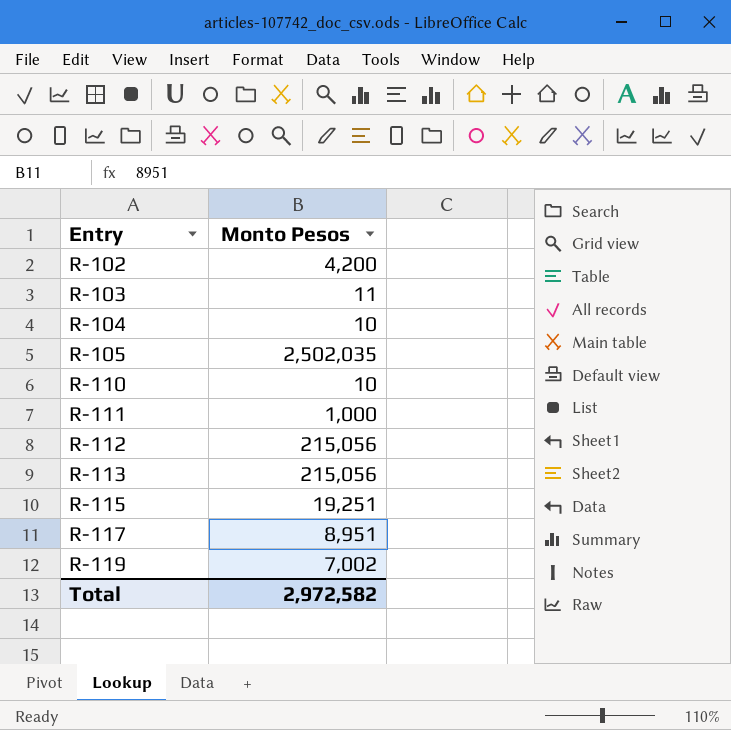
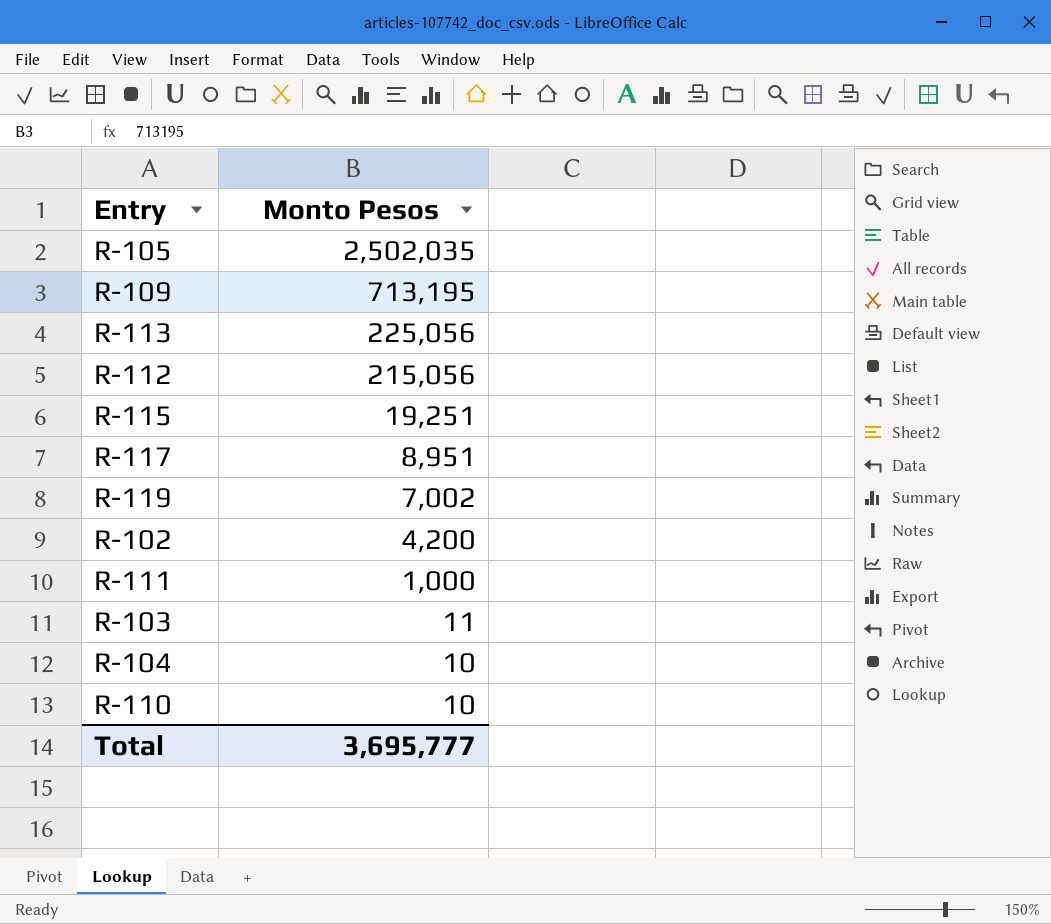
row order: Entry ascending -> Monto Pesos descending
row R-109: none -> 713,195
R-113 | Monto Pesos: 215,056 -> 225,056
Total | Monto Pesos: 2,972,582 -> 3,695,777

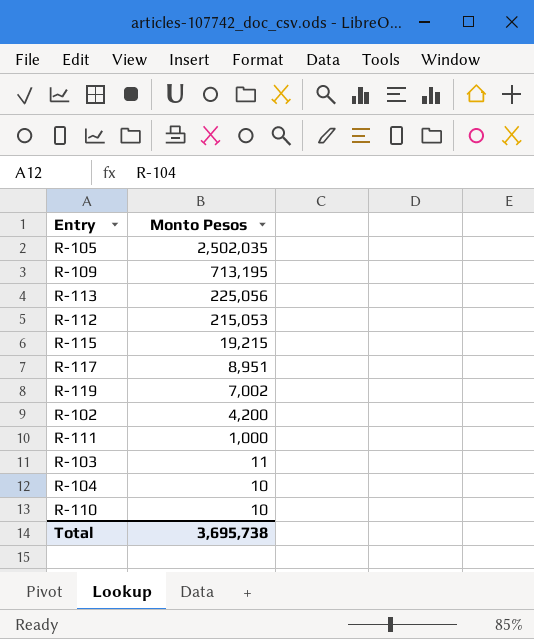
R-112 | Monto Pesos: 215,056 -> 215,053
R-115 | Monto Pesos: 19,251 -> 19,215
Total | Monto Pesos: 3,695,777 -> 3,695,738

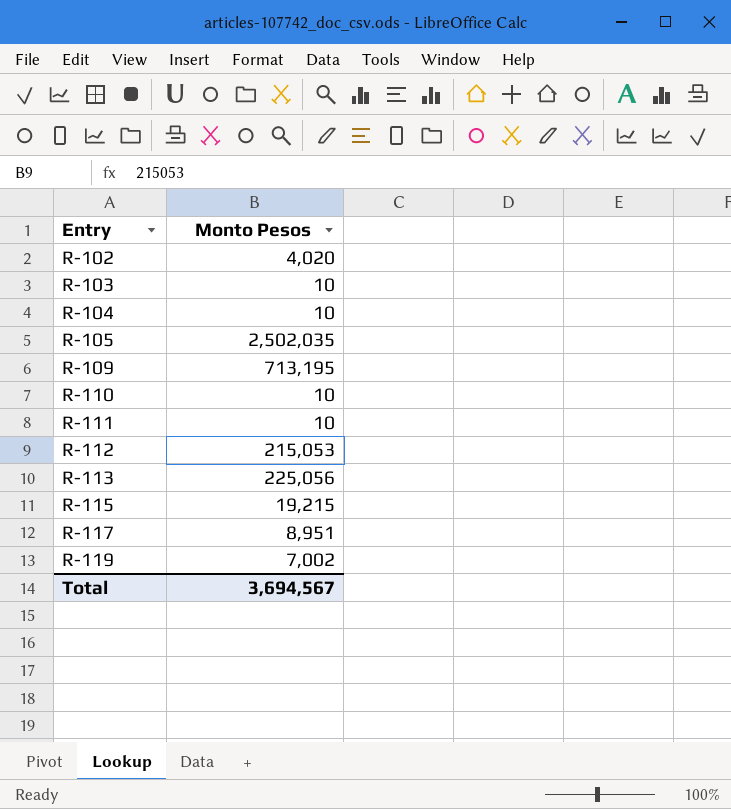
row order: Monto Pesos descending -> Entry ascending
R-102 | Monto Pesos: 4,200 -> 4,020
R-103 | Monto Pesos: 11 -> 10
R-111 | Monto Pesos: 1,000 -> 10
Total | Monto Pesos: 3,695,738 -> 3,694,567

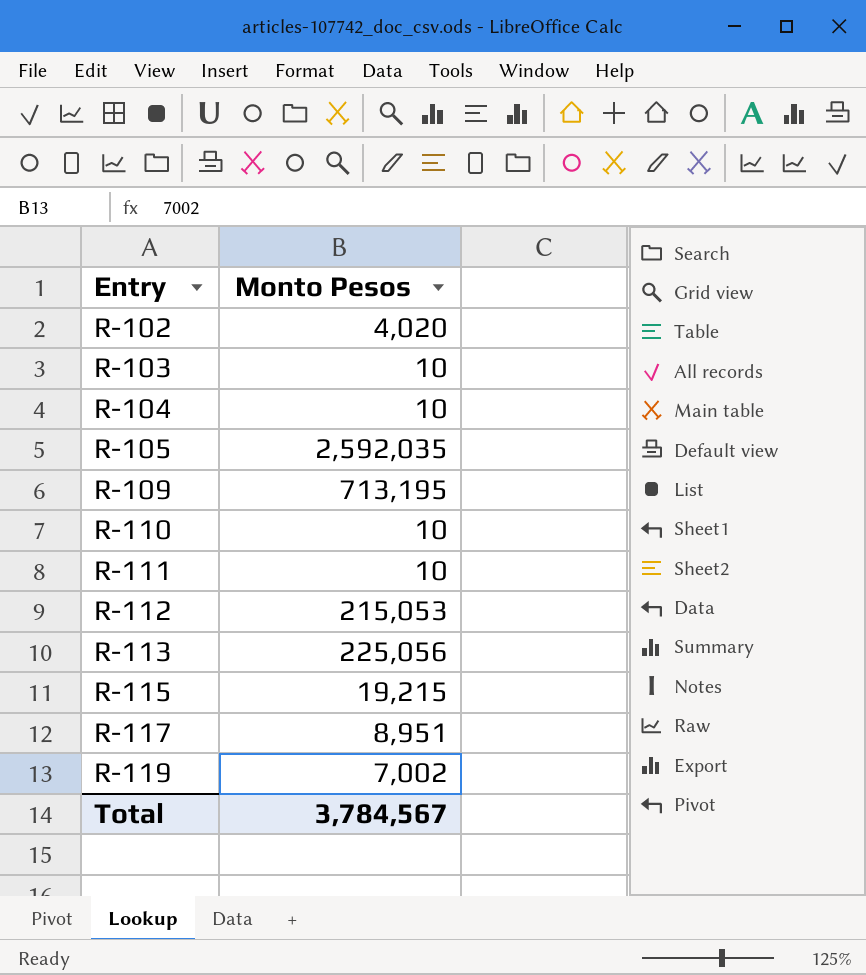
R-105 | Monto Pesos: 2,502,035 -> 2,592,035
Total | Monto Pesos: 3,694,567 -> 3,784,567

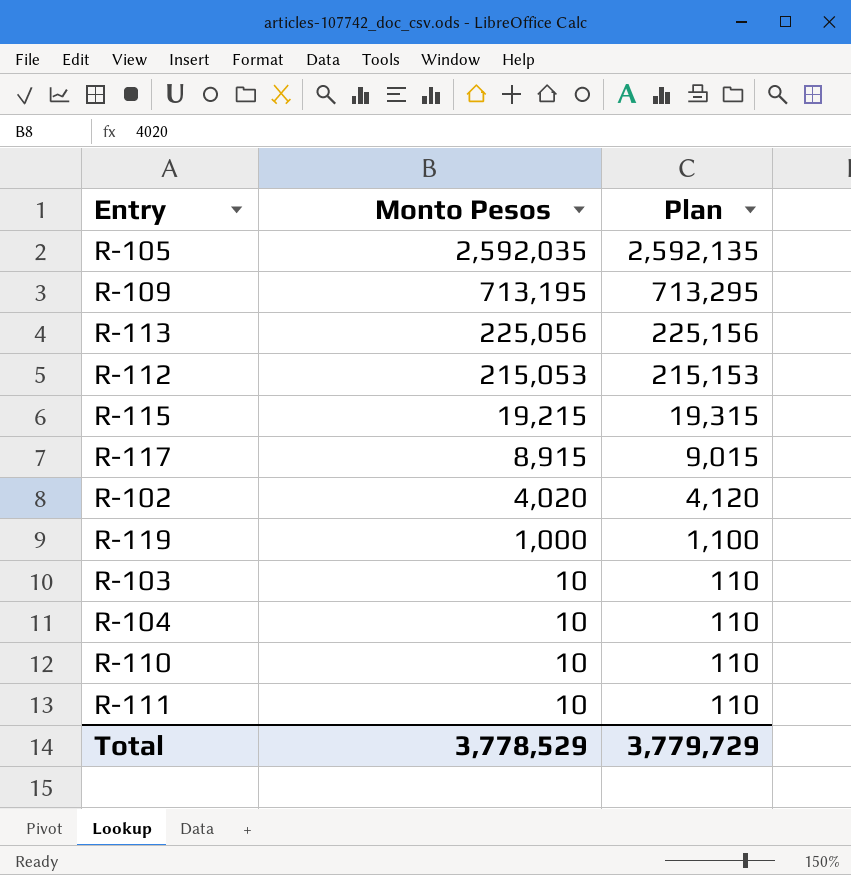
row order: Entry ascending -> Monto Pesos descending
column Plan | formula: none -> [Monto Pesos] + 100
R-117 | Monto Pesos: 8,951 -> 8,915
R-119 | Monto Pesos: 7,002 -> 1,000
Total | Monto Pesos: 3,784,567 -> 3,778,529

